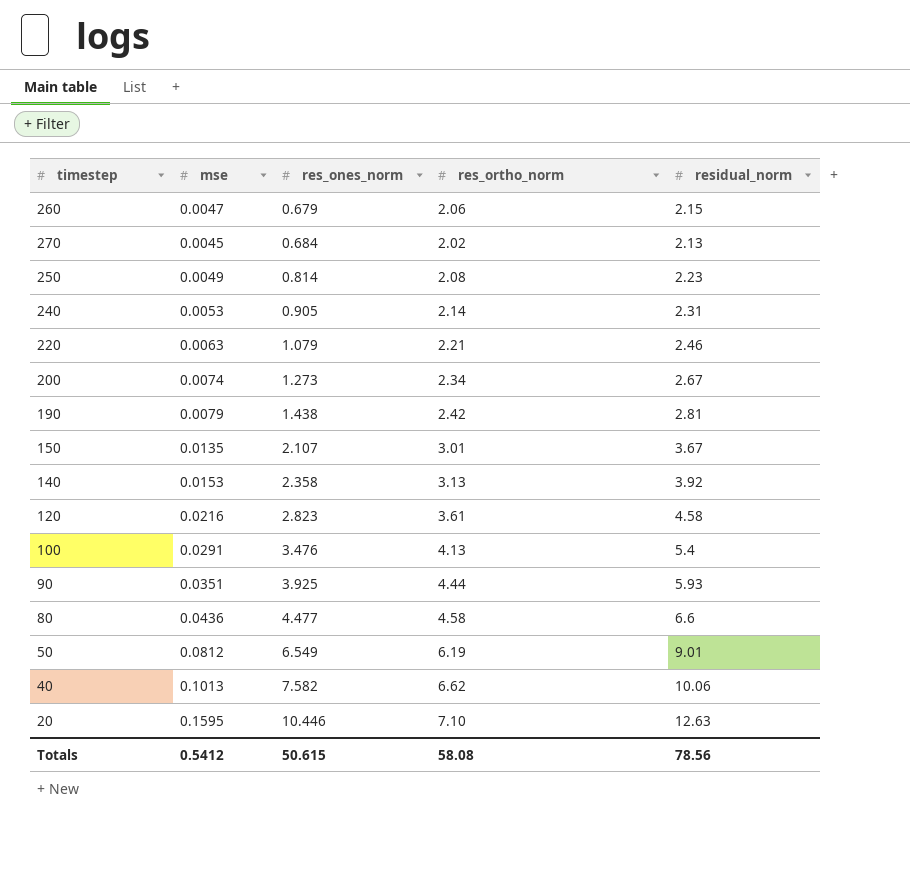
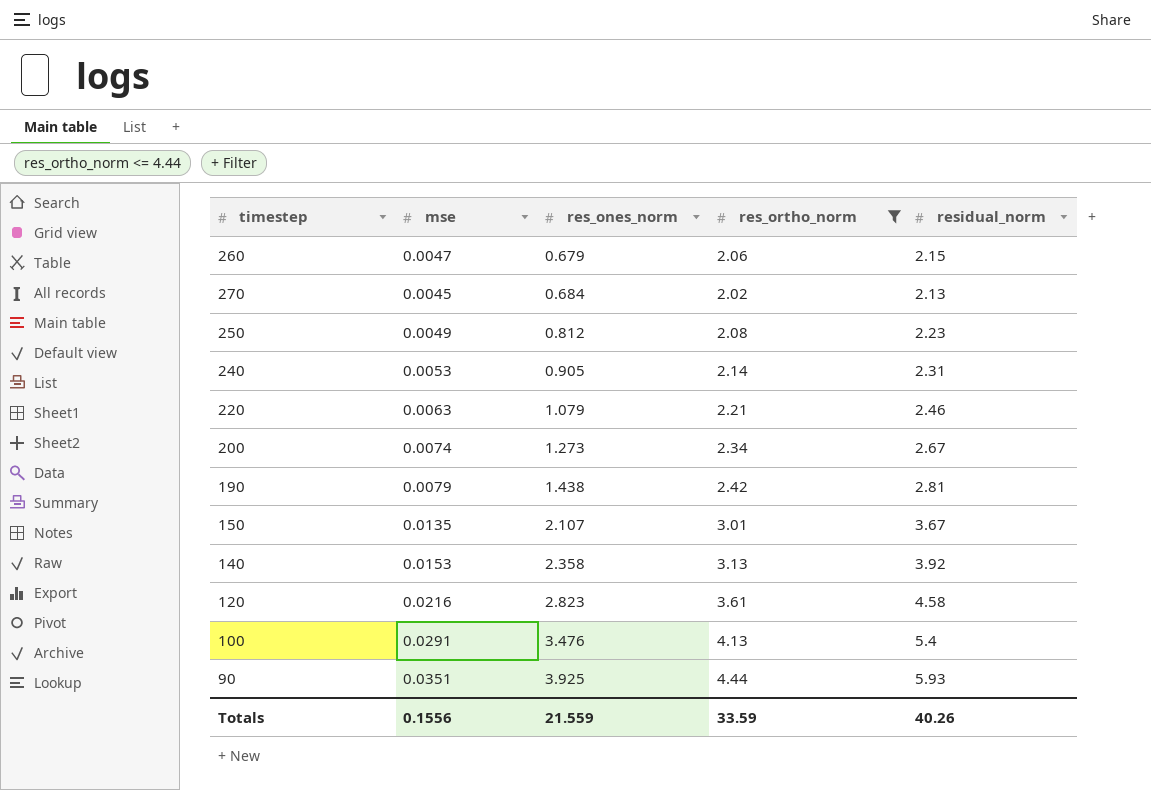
filter: none -> res_ortho_norm <= 4.44
250 | res_ones_norm: 0.814 -> 0.812
Totals | mse: 0.5412 -> 0.1556
Totals | res_ones_norm: 50.615 -> 21.559
Totals | res_ortho_norm: 58.08 -> 33.59
Totals | residual_norm: 78.56 -> 40.26

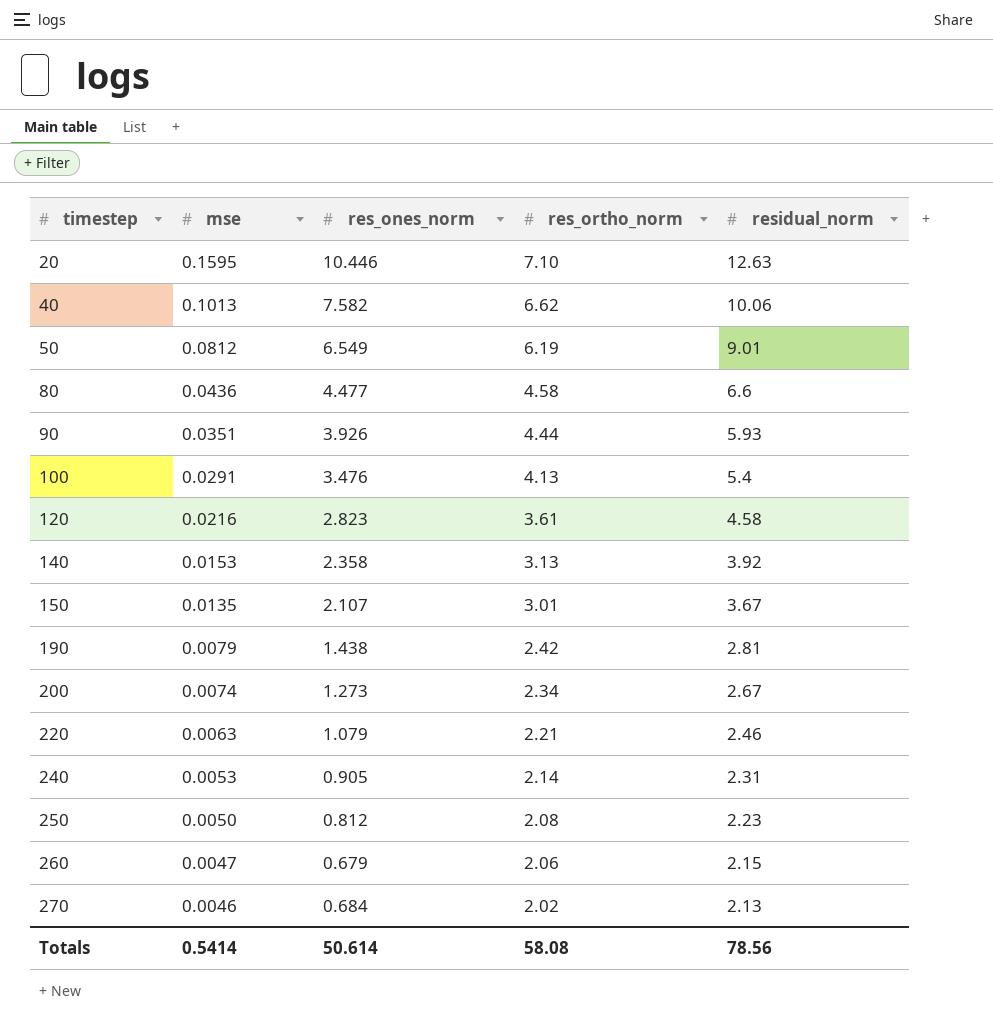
filter: res_ortho_norm <= 4.44 -> none
row order: res_ones_norm ascending -> timestep ascending
90 | res_ones_norm: 3.925 -> 3.926
250 | mse: 0.0049 -> 0.0050
270 | mse: 0.0045 -> 0.0046
Totals | mse: 0.1556 -> 0.5414
Totals | res_ones_norm: 21.559 -> 50.614
Totals | res_ortho_norm: 33.59 -> 58.08
Totals | residual_norm: 40.26 -> 78.56

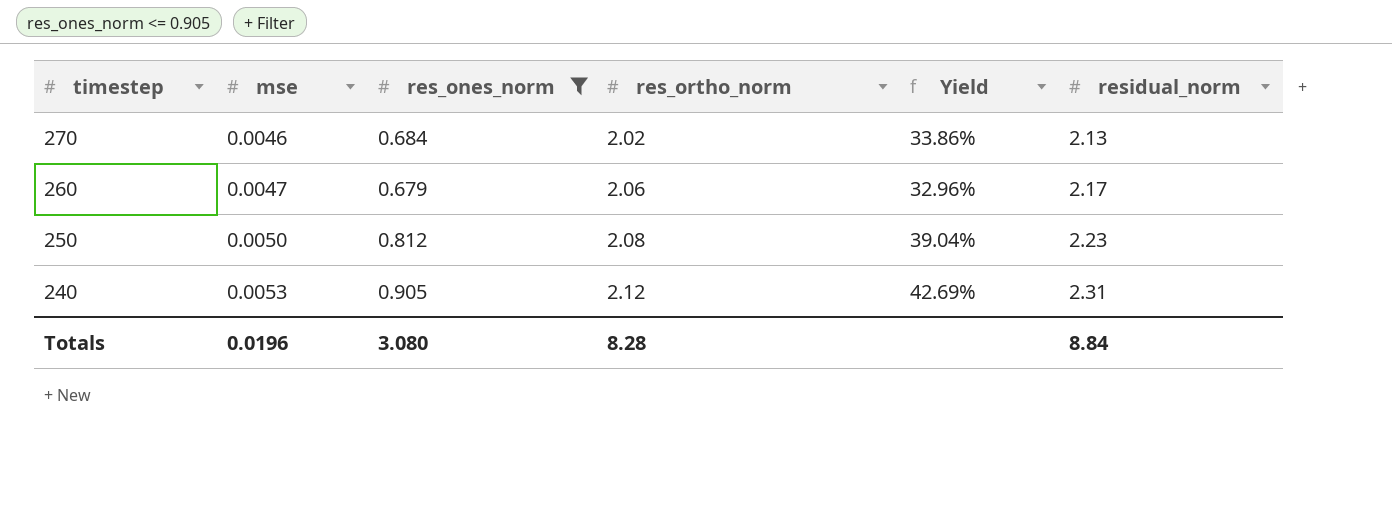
filter: none -> res_ones_norm <= 0.905
row order: timestep ascending -> timestep descending
column Yield | formula: none -> [res_ones_norm] / [res_ortho_norm]
260 | residual_norm: 2.15 -> 2.17
240 | res_ortho_norm: 2.14 -> 2.12
Totals | mse: 0.5414 -> 0.0196
Totals | res_ones_norm: 50.614 -> 3.080
Totals | res_ortho_norm: 58.08 -> 8.28
Totals | residual_norm: 78.56 -> 8.84

